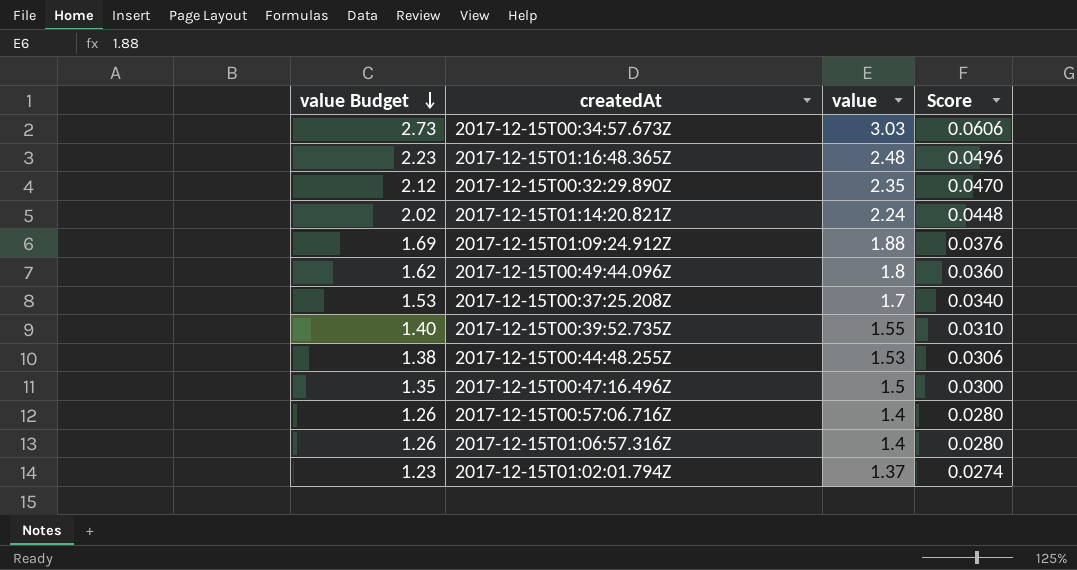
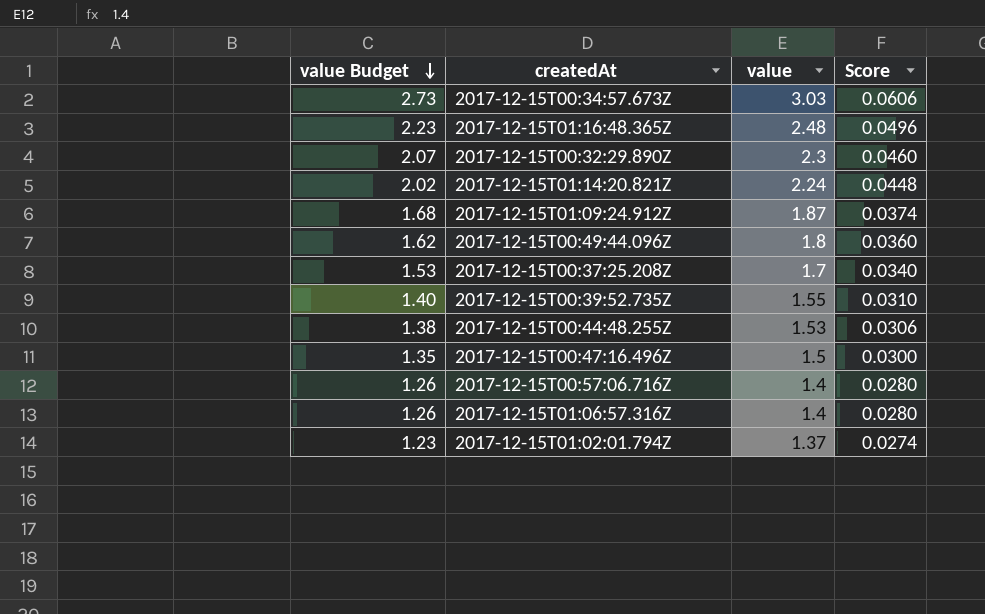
2017-12-15T00:32:29.890Z | value Budget: 2.12 -> 2.07
2017-12-15T00:32:29.890Z | value: 2.35 -> 2.3
2017-12-15T00:32:29.890Z | Score: 0.0470 -> 0.0460
2017-12-15T01:09:24.912Z | value Budget: 1.69 -> 1.68
2017-12-15T01:09:24.912Z | value: 1.88 -> 1.87
2017-12-15T01:09:24.912Z | Score: 0.0376 -> 0.0374

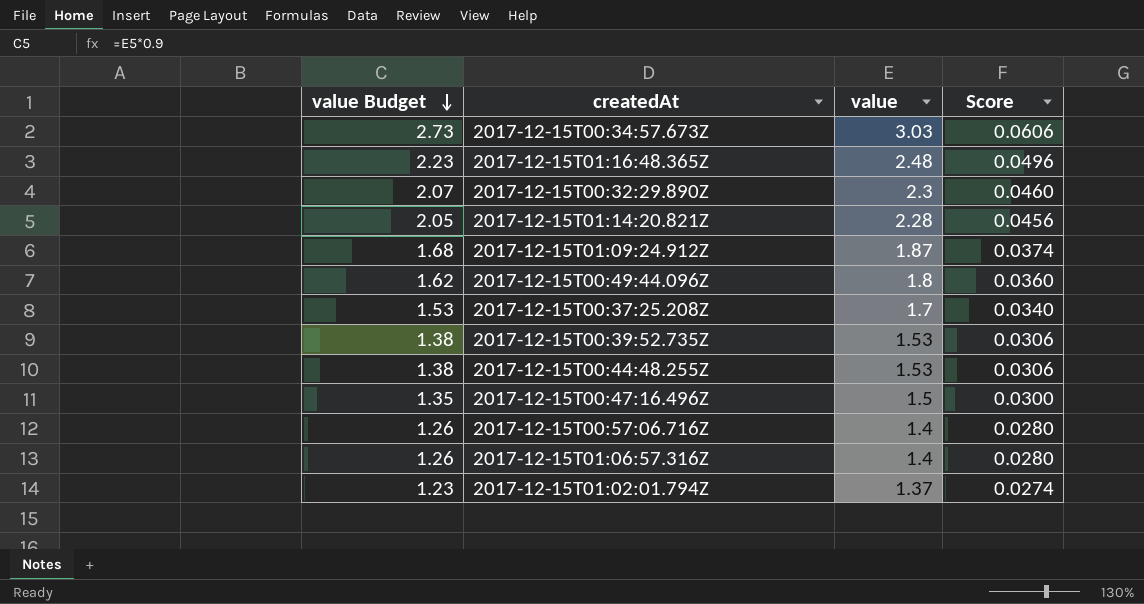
2017-12-15T01:14:20.821Z | value Budget: 2.02 -> 2.05
2017-12-15T01:14:20.821Z | value: 2.24 -> 2.28
2017-12-15T01:14:20.821Z | Score: 0.0448 -> 0.0456
2017-12-15T00:39:52.735Z | value Budget: 1.40 -> 1.38
2017-12-15T00:39:52.735Z | value: 1.55 -> 1.53
2017-12-15T00:39:52.735Z | Score: 0.0310 -> 0.0306

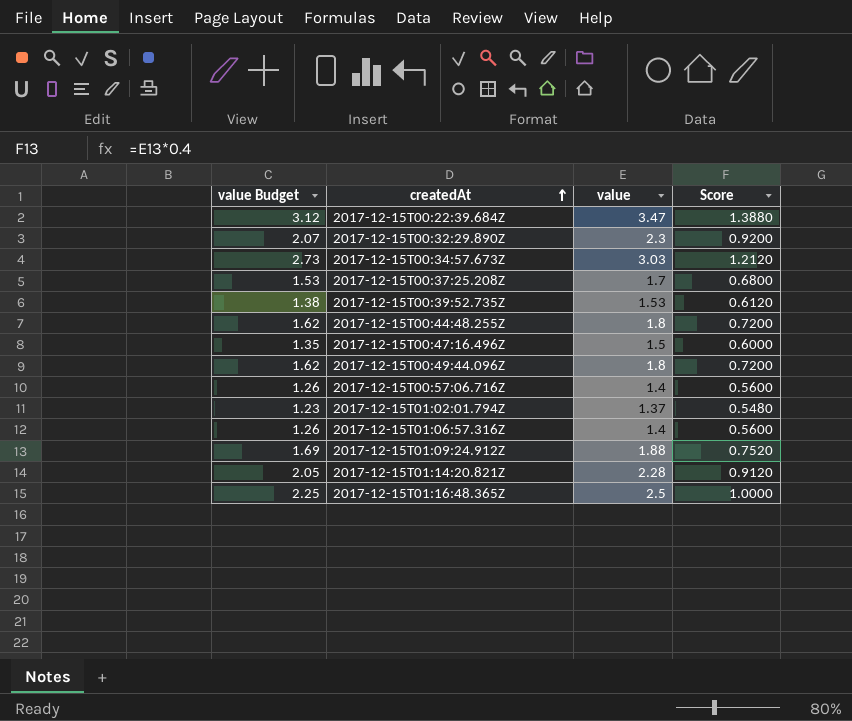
row order: value Budget descending -> createdAt ascending
column Score | formula: [value] * 0.02 -> [value] * 0.4
row 2017-12-15T00:22:39.684Z: none -> 3.12 | 3.47 | 1.3880
2017-12-15T00:44:48.255Z | value Budget: 1.38 -> 1.62
2017-12-15T00:44:48.255Z | value: 1.53 -> 1.8
2017-12-15T01:09:24.912Z | value Budget: 1.68 -> 1.69
2017-12-15T01:09:24.912Z | value: 1.87 -> 1.88
2017-12-15T01:16:48.365Z | value Budget: 2.23 -> 2.25
2017-12-15T01:16:48.365Z | value: 2.48 -> 2.5

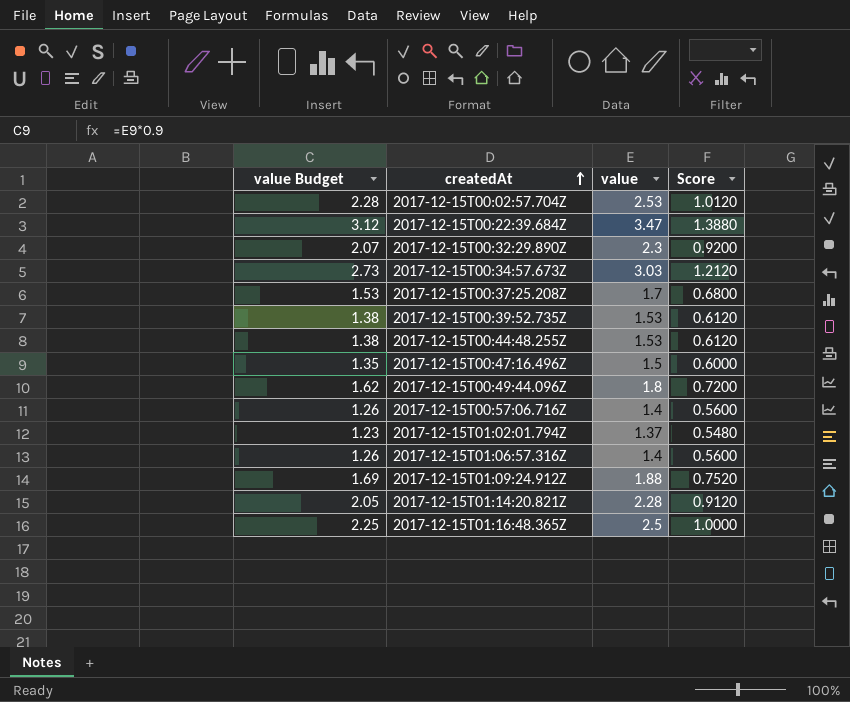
row 2017-12-15T00:02:57.704Z: none -> 2.28 | 2.53 | 1.0120
2017-12-15T00:44:48.255Z | value Budget: 1.62 -> 1.38
2017-12-15T00:44:48.255Z | value: 1.8 -> 1.53
2017-12-15T00:44:48.255Z | Score: 0.7200 -> 0.6120

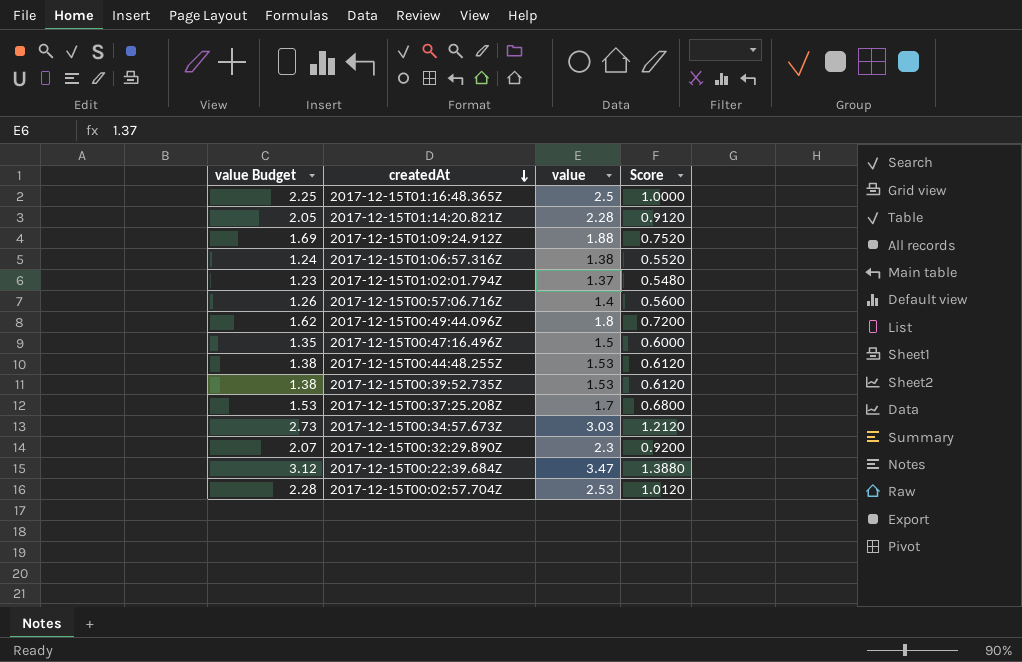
row order: createdAt ascending -> createdAt descending
2017-12-15T01:06:57.316Z | value Budget: 1.26 -> 1.24
2017-12-15T01:06:57.316Z | value: 1.4 -> 1.38
2017-12-15T01:06:57.316Z | Score: 0.5600 -> 0.5520

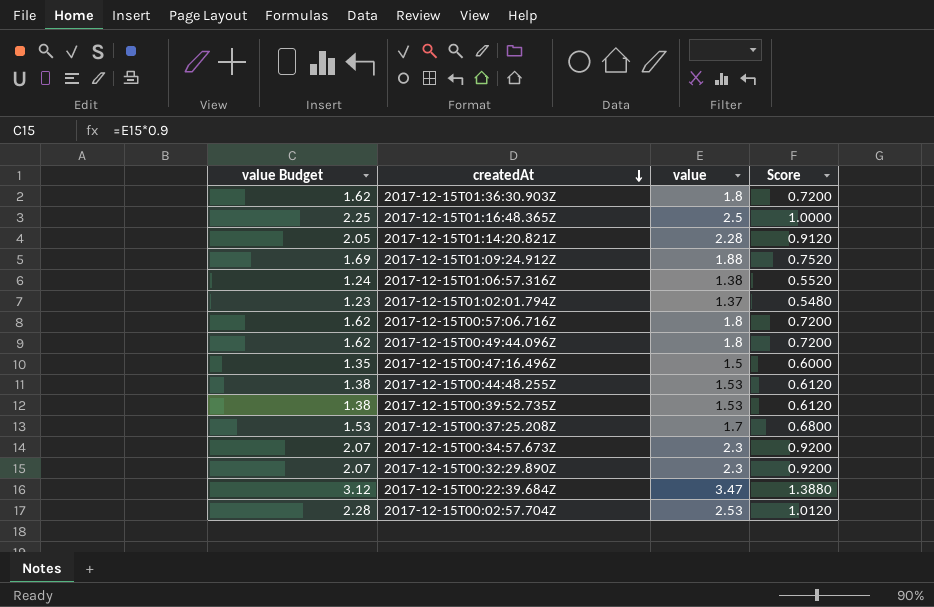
row 2017-12-15T01:36:30.903Z: none -> 1.62 | 1.8 | 0.7200
2017-12-15T00:57:06.716Z | value Budget: 1.26 -> 1.62
2017-12-15T00:57:06.716Z | value: 1.4 -> 1.8
2017-12-15T00:57:06.716Z | Score: 0.5600 -> 0.7200
2017-12-15T00:34:57.673Z | value Budget: 2.73 -> 2.07
2017-12-15T00:34:57.673Z | value: 3.03 -> 2.3
2017-12-15T00:34:57.673Z | Score: 1.2120 -> 0.9200

